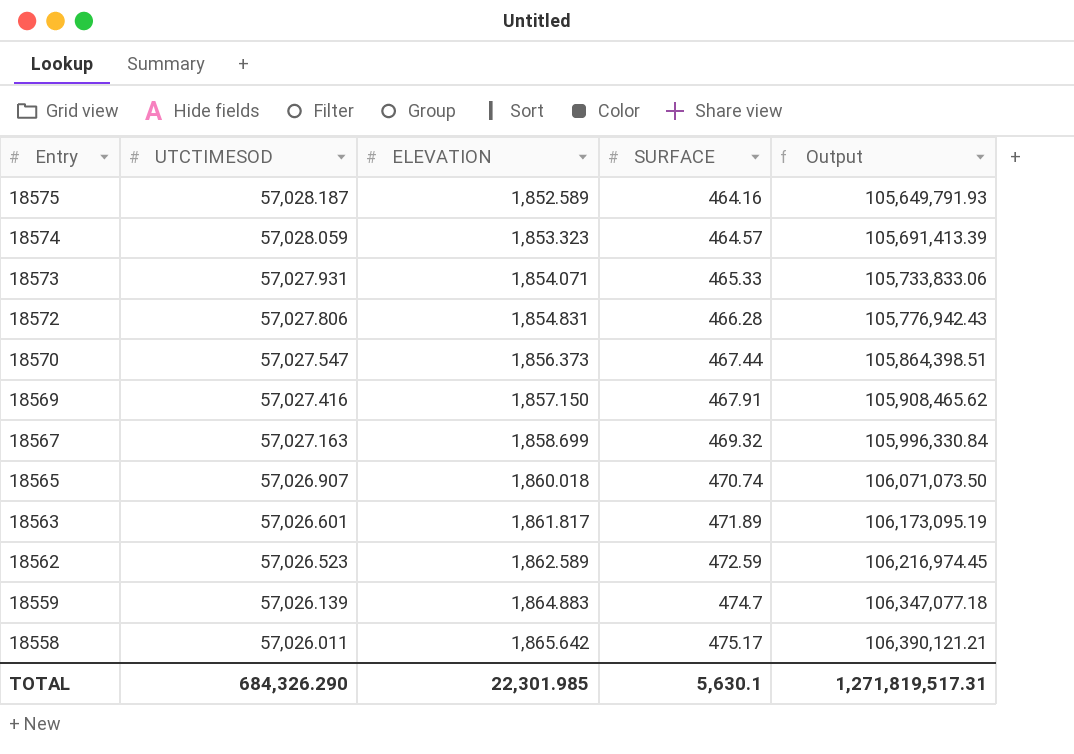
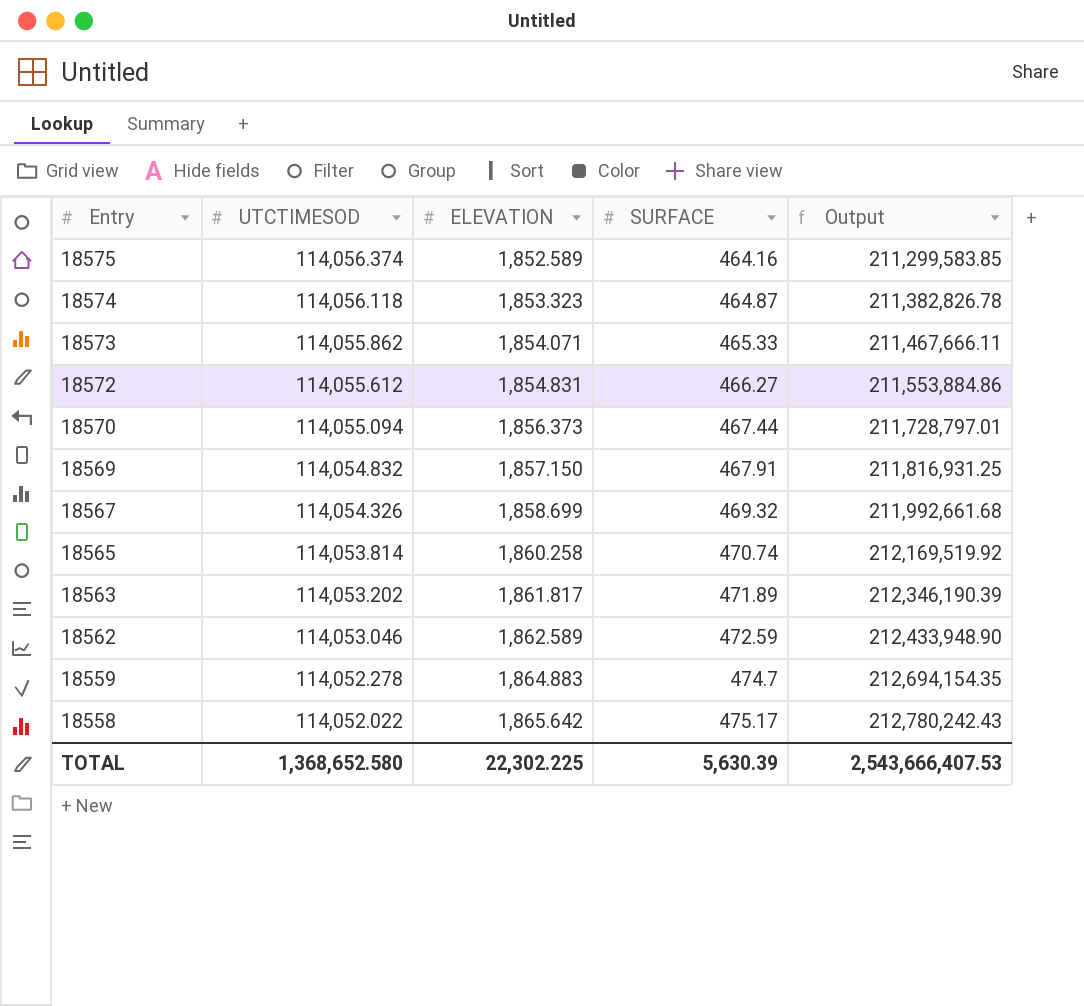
18575 | UTCTIMESOD: 57,028.187 -> 114,056.374
18575 | Output: 105,649,791.93 -> 211,299,583.85
18574 | UTCTIMESOD: 57,028.059 -> 114,056.118
18574 | SURFACE: 464.57 -> 464.87
18574 | Output: 105,691,413.39 -> 211,382,826.78
18573 | UTCTIMESOD: 57,027.931 -> 114,055.862
18573 | Output: 105,733,833.06 -> 211,467,666.11
18572 | UTCTIMESOD: 57,027.806 -> 114,055.612
18572 | SURFACE: 466.28 -> 466.27
18572 | Output: 105,776,942.43 -> 211,553,884.86
18570 | UTCTIMESOD: 57,027.547 -> 114,055.094
18570 | Output: 105,864,398.51 -> 211,728,797.01
18569 | UTCTIMESOD: 57,027.416 -> 114,054.832
18569 | Output: 105,908,465.62 -> 211,816,931.25
18567 | UTCTIMESOD: 57,027.163 -> 114,054.326
18567 | Output: 105,996,330.84 -> 211,992,661.68
18565 | UTCTIMESOD: 57,026.907 -> 114,053.814
18565 | ELEVATION: 1,860.018 -> 1,860.258
18565 | Output: 106,071,073.50 -> 212,169,519.92
18563 | UTCTIMESOD: 57,026.601 -> 114,053.202
18563 | Output: 106,173,095.19 -> 212,346,190.39
18562 | UTCTIMESOD: 57,026.523 -> 114,053.046
18562 | Output: 106,216,974.45 -> 212,433,948.90
18559 | UTCTIMESOD: 57,026.139 -> 114,052.278
18559 | Output: 106,347,077.18 -> 212,694,154.35
18558 | UTCTIMESOD: 57,026.011 -> 114,052.022
18558 | Output: 106,390,121.21 -> 212,780,242.43
TOTAL | UTCTIMESOD: 684,326.290 -> 1,368,652.580
TOTAL | ELEVATION: 22,301.985 -> 22,302.225
TOTAL | SURFACE: 5,630.1 -> 5,630.39
TOTAL | Output: 1,271,819,517.31 -> 2,543,666,407.53

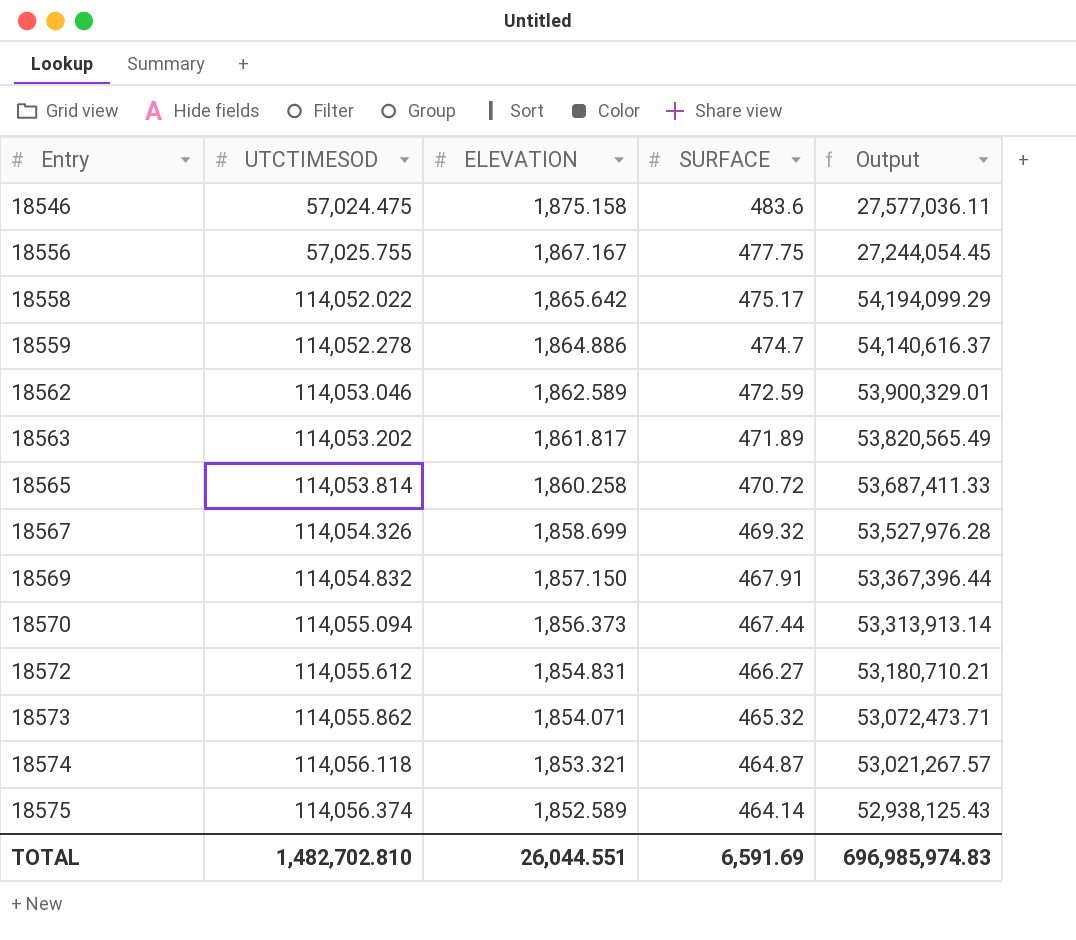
row order: Entry descending -> Entry ascending
column Output | formula: [UTCTIMESOD] * [ELEVATION] -> [UTCTIMESOD] * [SURFACE]
row 18546: none -> 57,024.475 | 1,875.158 | 483.6 | 27,577,036.11
row 18556: none -> 57,025.755 | 1,867.167 | 477.75 | 27,244,054.45
18559 | ELEVATION: 1,864.883 -> 1,864.886
18565 | SURFACE: 470.74 -> 470.72
18573 | SURFACE: 465.33 -> 465.32
18574 | ELEVATION: 1,853.323 -> 1,853.321
18575 | SURFACE: 464.16 -> 464.14
TOTAL | UTCTIMESOD: 1,368,652.580 -> 1,482,702.810
TOTAL | ELEVATION: 22,302.225 -> 26,044.551
TOTAL | SURFACE: 5,630.39 -> 6,591.69
TOTAL | Output: 2,543,666,407.53 -> 696,985,974.83

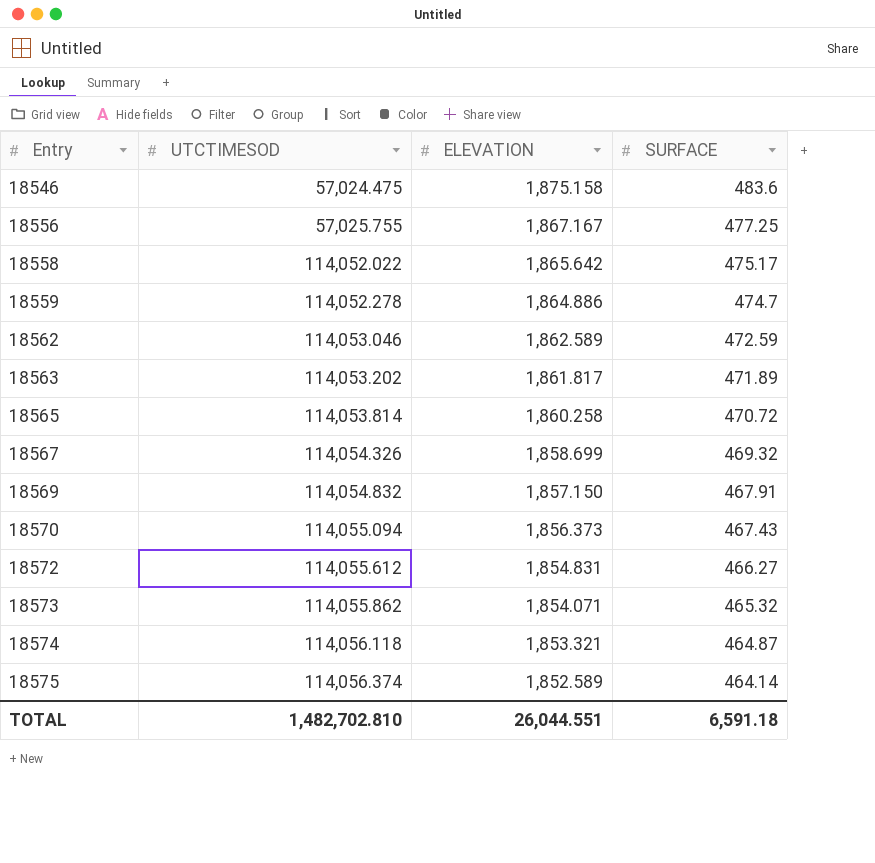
column Output | formula: [UTCTIMESOD] * [SURFACE] -> none
18556 | SURFACE: 477.75 -> 477.25
18570 | SURFACE: 467.44 -> 467.43
TOTAL | SURFACE: 6,591.69 -> 6,591.18

